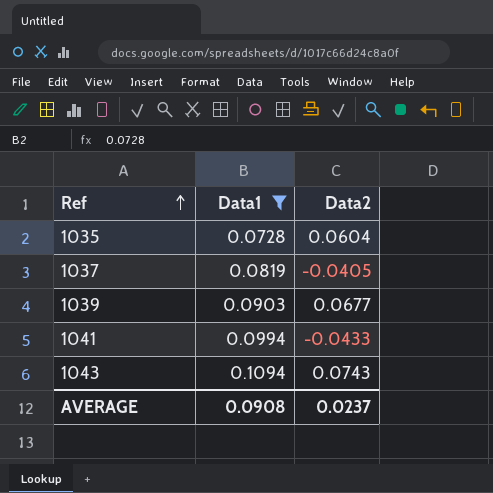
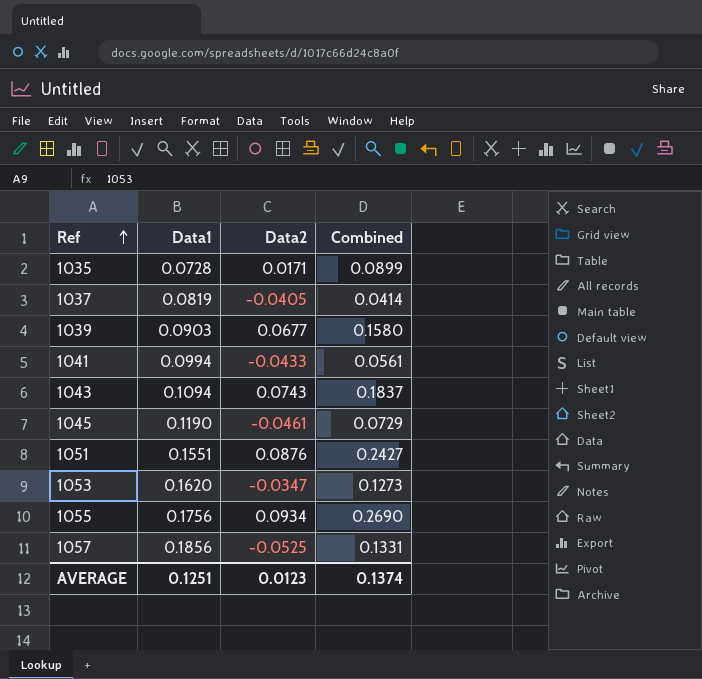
filter: Data1 <= 0.1094 -> none
column Combined | formula: none -> [Data1] + [Data2]
1035 | Data2: 0.0604 -> 0.0171
AVERAGE | Data1: 0.0908 -> 0.1251
AVERAGE | Data2: 0.0237 -> 0.0123

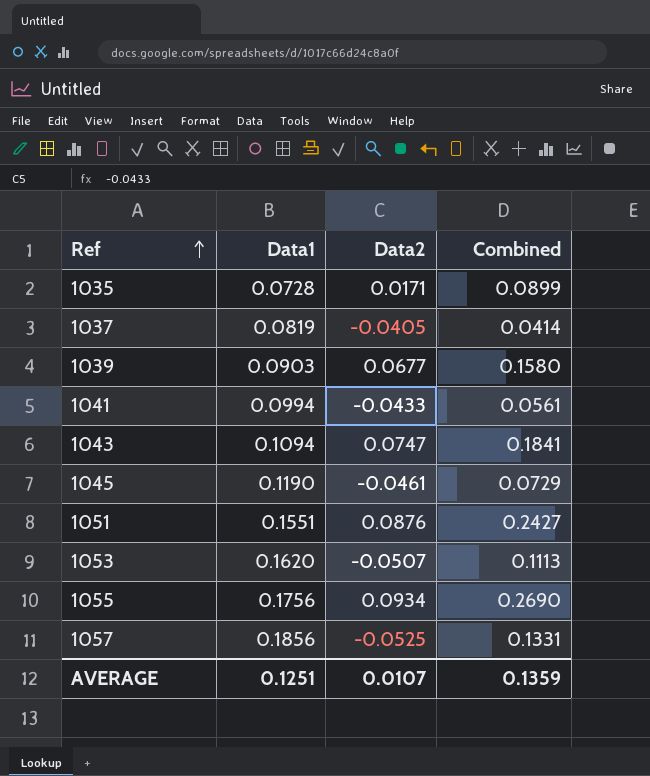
1043 | Data2: 0.0743 -> 0.0747
1043 | Combined: 0.1837 -> 0.1841
1053 | Data2: -0.0347 -> -0.0507
1053 | Combined: 0.1273 -> 0.1113
AVERAGE | Data2: 0.0123 -> 0.0107
AVERAGE | Combined: 0.1374 -> 0.1359

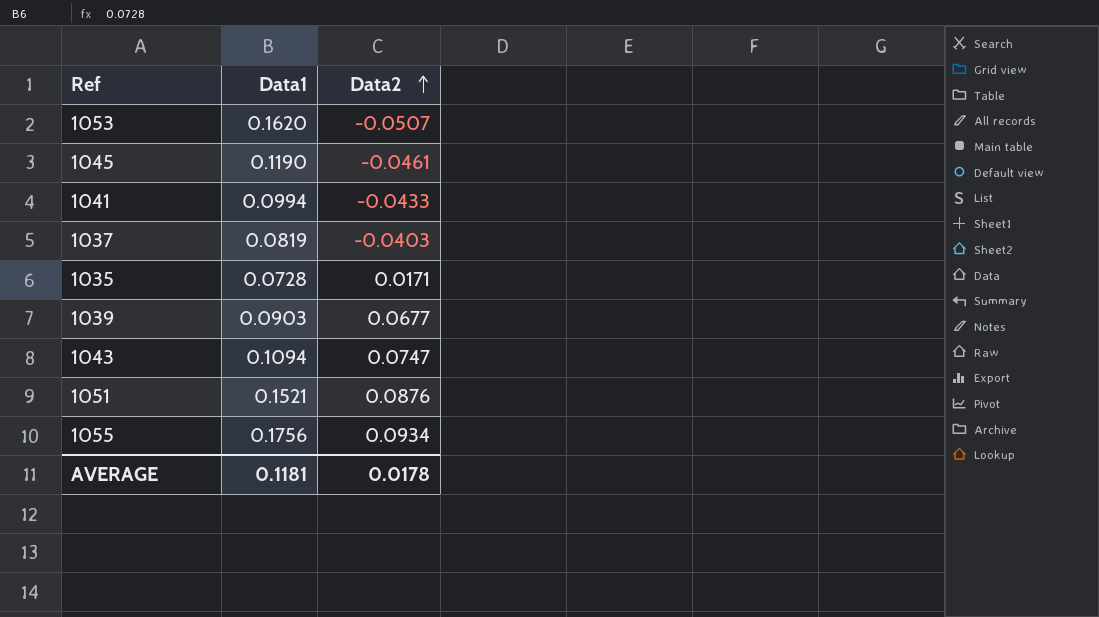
row order: Ref ascending -> Data2 ascending
column Combined | formula: [Data1] + [Data2] -> none
row 1057: 0.1856 | -0.0525 | 0.1331 -> none
1037 | Data2: -0.0405 -> -0.0403
1051 | Data1: 0.1551 -> 0.1521
AVERAGE | Data1: 0.1251 -> 0.1181
AVERAGE | Data2: 0.0107 -> 0.0178

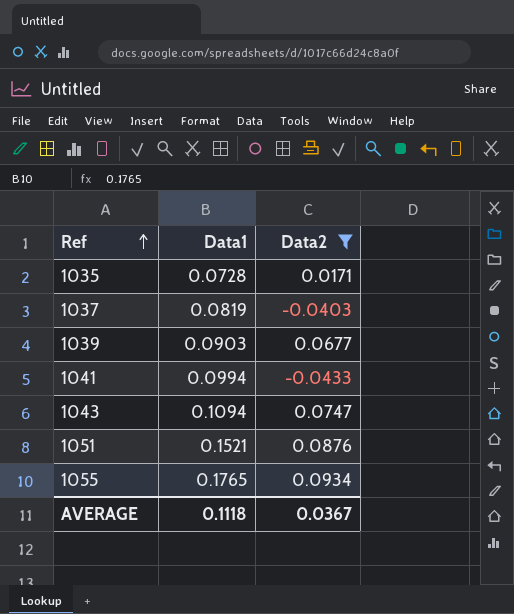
filter: none -> Data2 >= -0.0433
row order: Data2 ascending -> Ref ascending
1055 | Data1: 0.1756 -> 0.1765
AVERAGE | Data1: 0.1181 -> 0.1118
AVERAGE | Data2: 0.0178 -> 0.0367

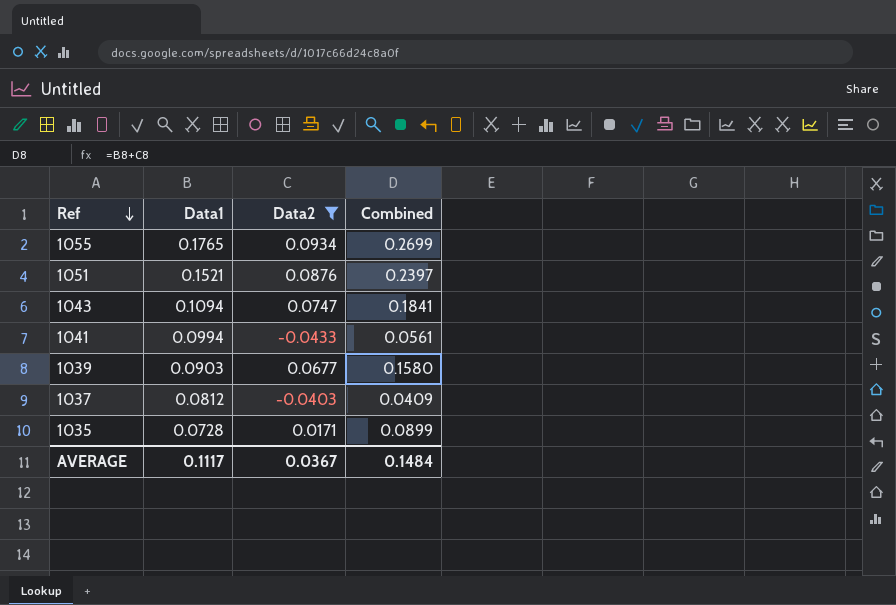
row order: Ref ascending -> Ref descending
column Combined | formula: none -> [Data1] + [Data2]
1037 | Data1: 0.0819 -> 0.0812
AVERAGE | Data1: 0.1118 -> 0.1117

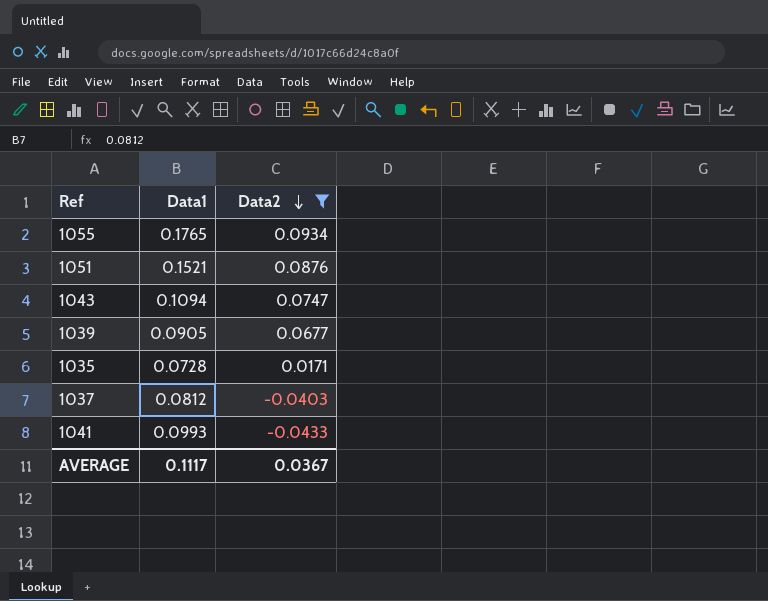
row order: Ref descending -> Data2 descending
column Combined | formula: [Data1] + [Data2] -> none
1039 | Data1: 0.0903 -> 0.0905
1041 | Data1: 0.0994 -> 0.0993

